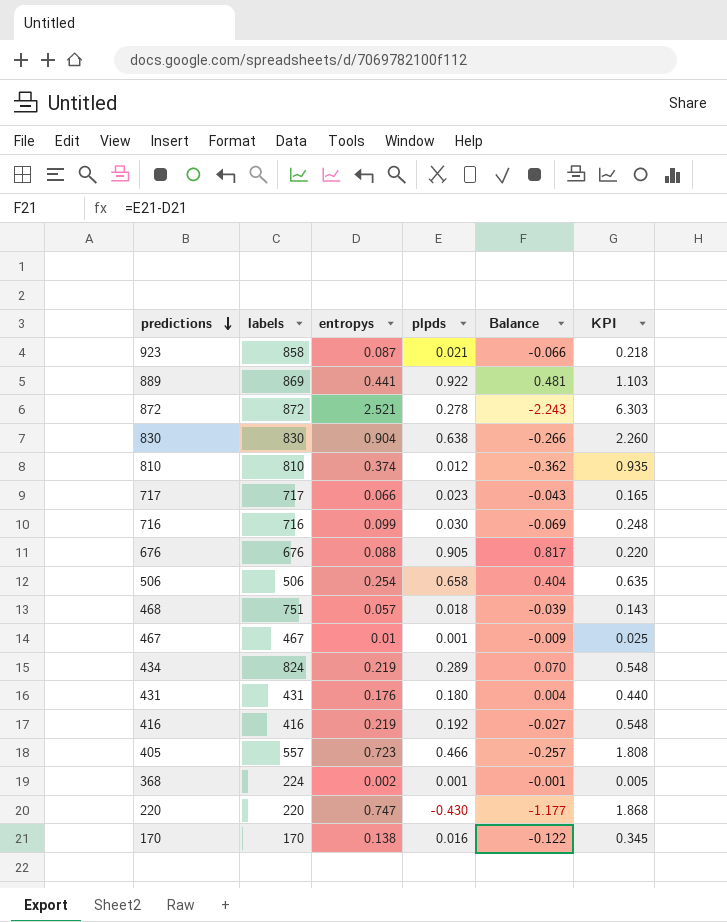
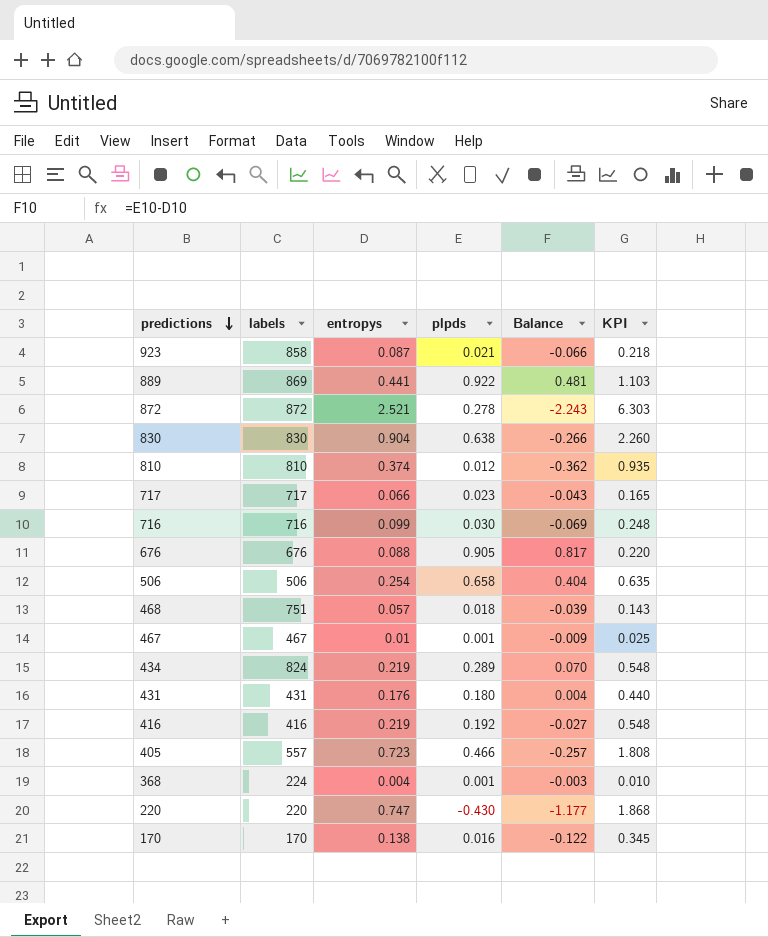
368 | entropys: 0.002 -> 0.004
368 | Balance: -0.001 -> -0.003
368 | KPI: 0.005 -> 0.010

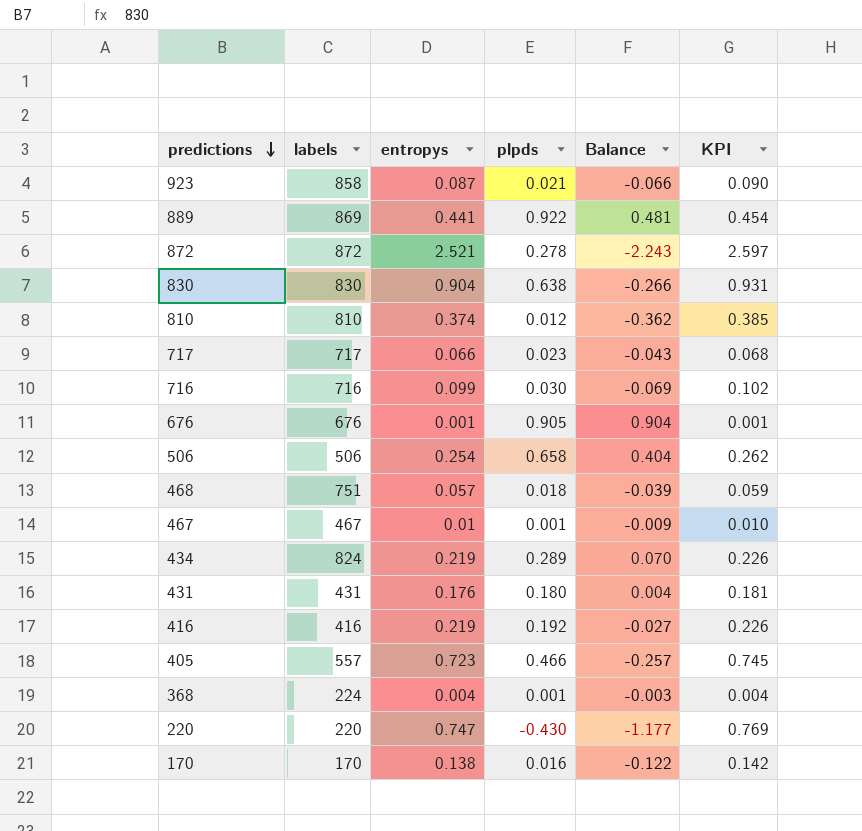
column KPI | formula: [entropys] * 2.5 -> [entropys] * 1.03
676 | entropys: 0.088 -> 0.001
676 | Balance: 0.817 -> 0.904

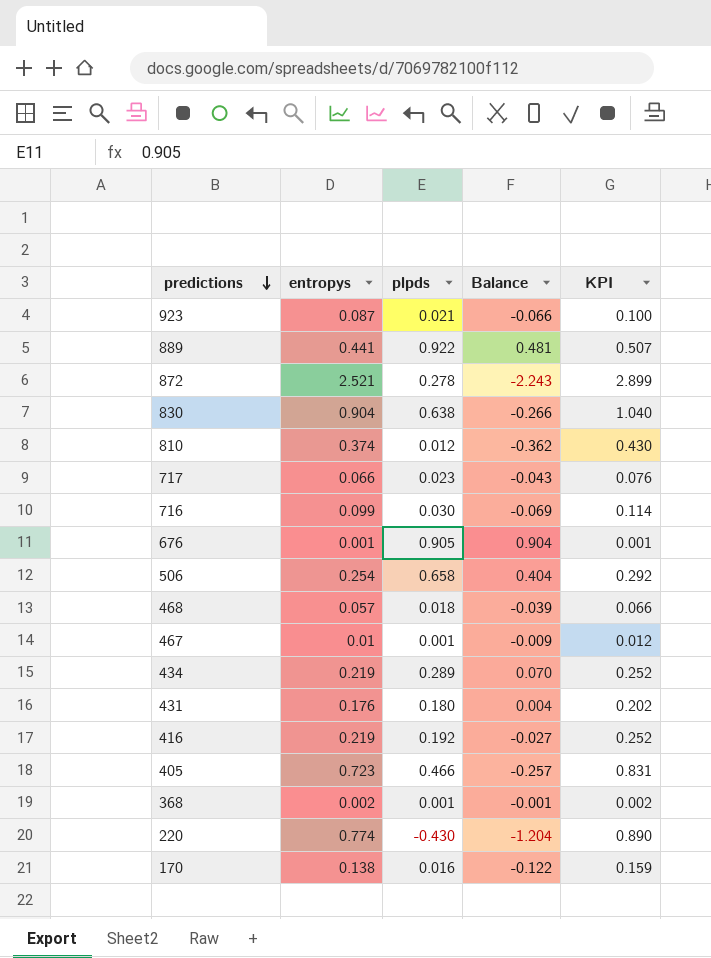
column labels | position: 2 -> none
column KPI | formula: [entropys] * 1.03 -> [entropys] * 1.15
368 | entropys: 0.004 -> 0.002
368 | Balance: -0.003 -> -0.001
220 | entropys: 0.747 -> 0.774
220 | Balance: -1.177 -> -1.204

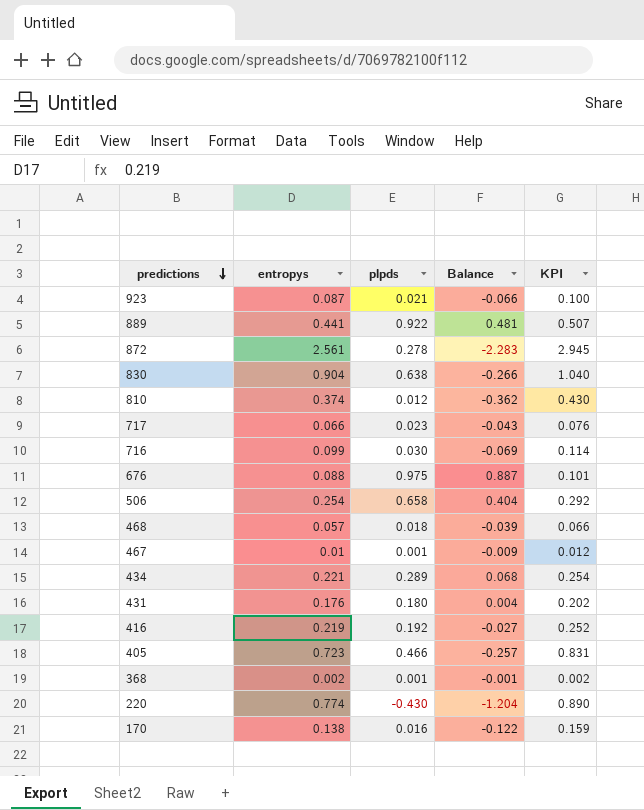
872 | entropys: 2.521 -> 2.561
872 | Balance: -2.243 -> -2.283
872 | KPI: 2.899 -> 2.945
676 | entropys: 0.001 -> 0.088
676 | plpds: 0.905 -> 0.975
676 | Balance: 0.904 -> 0.887
676 | KPI: 0.001 -> 0.101
434 | entropys: 0.219 -> 0.221
434 | Balance: 0.070 -> 0.068
434 | KPI: 0.252 -> 0.254

